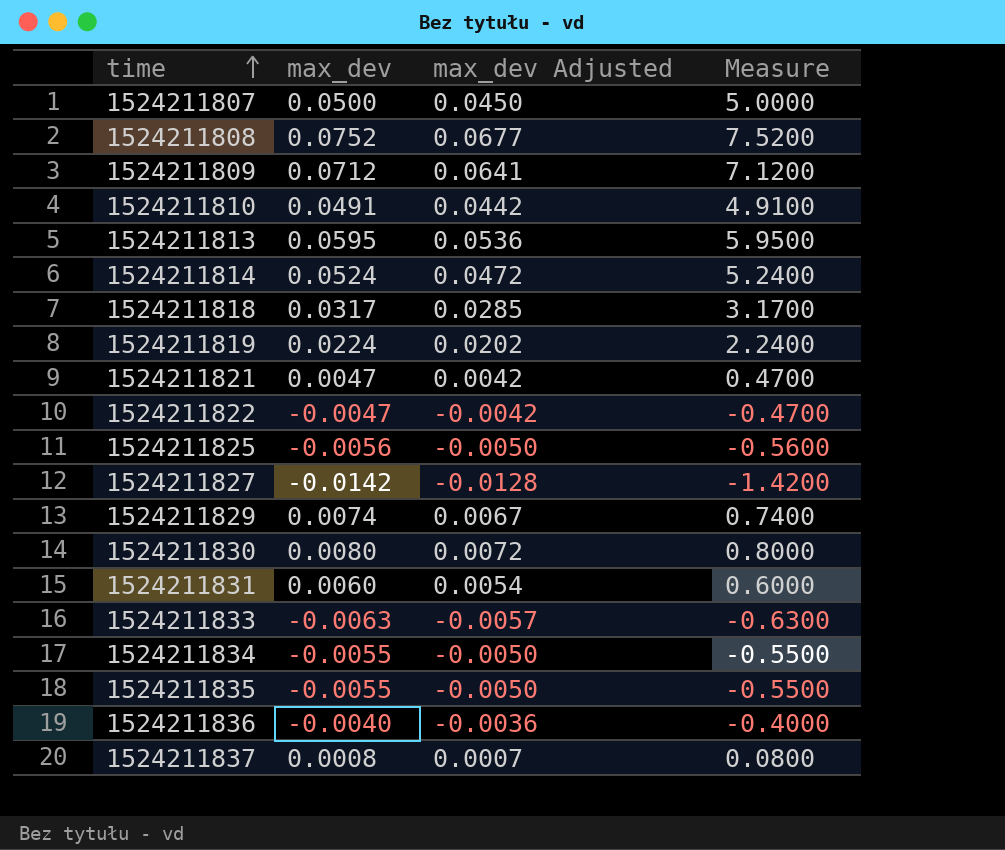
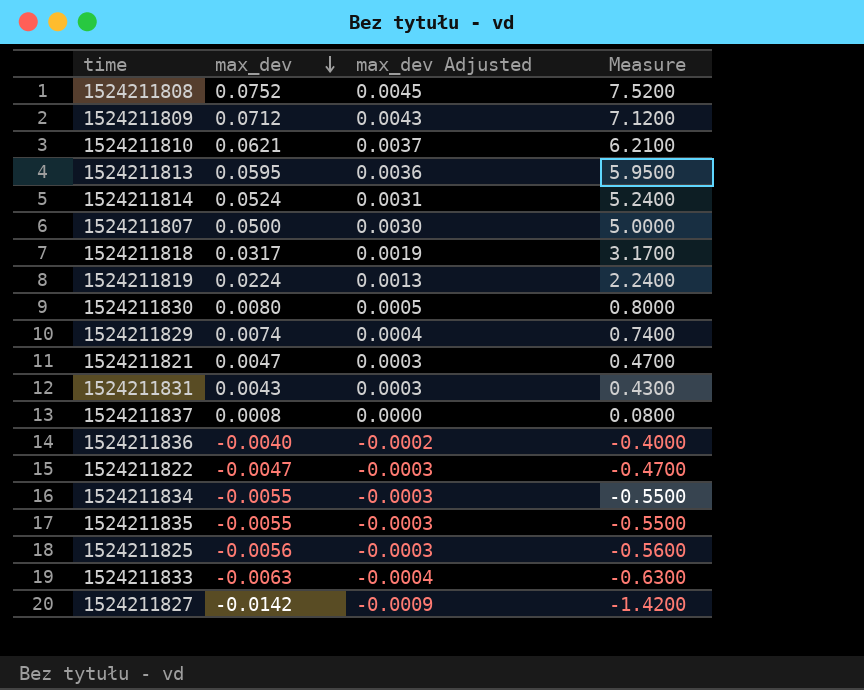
row order: time ascending -> max_dev descending
column max_dev Adjusted | formula: [max_dev] * 0.9 -> [max_dev] * 0.06
1524211810 | max_dev: 0.0491 -> 0.0621
1524211810 | Measure: 4.9100 -> 6.2100
1524211831 | max_dev: 0.0060 -> 0.0043
1524211831 | Measure: 0.6000 -> 0.4300

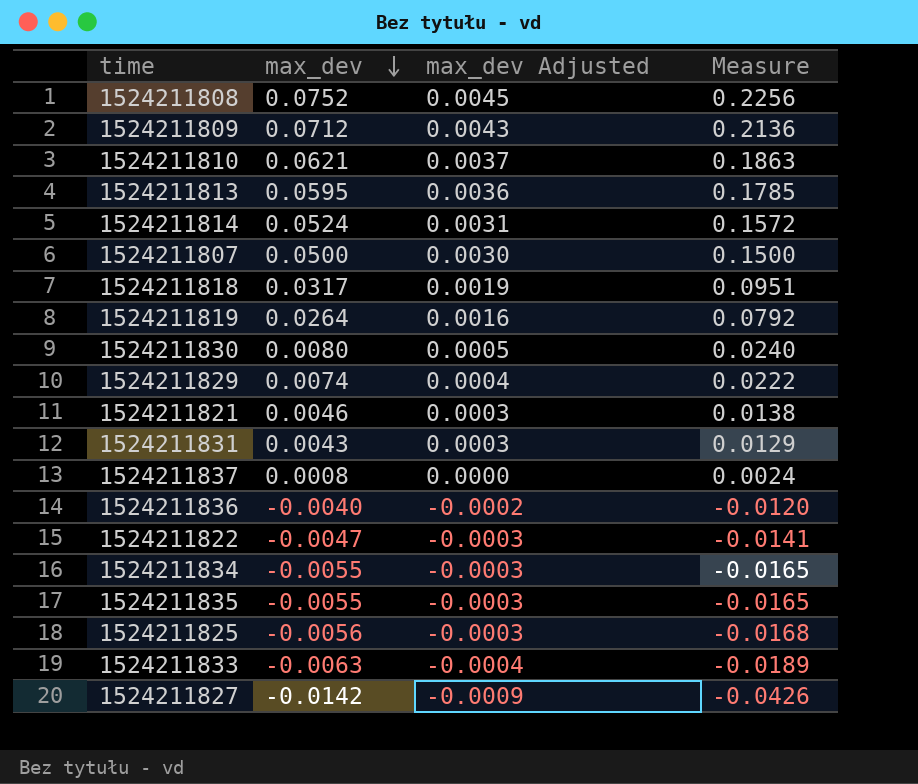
column Measure | formula: [max_dev] * 100 -> [max_dev] * 3
1524211819 | max_dev: 0.0224 -> 0.0264
1524211819 | max_dev Adjusted: 0.0013 -> 0.0016
1524211821 | max_dev: 0.0047 -> 0.0046

